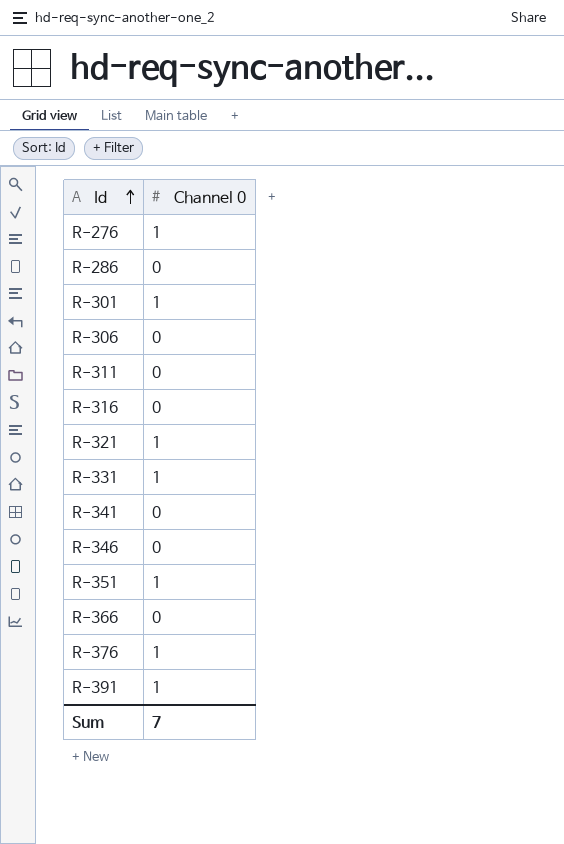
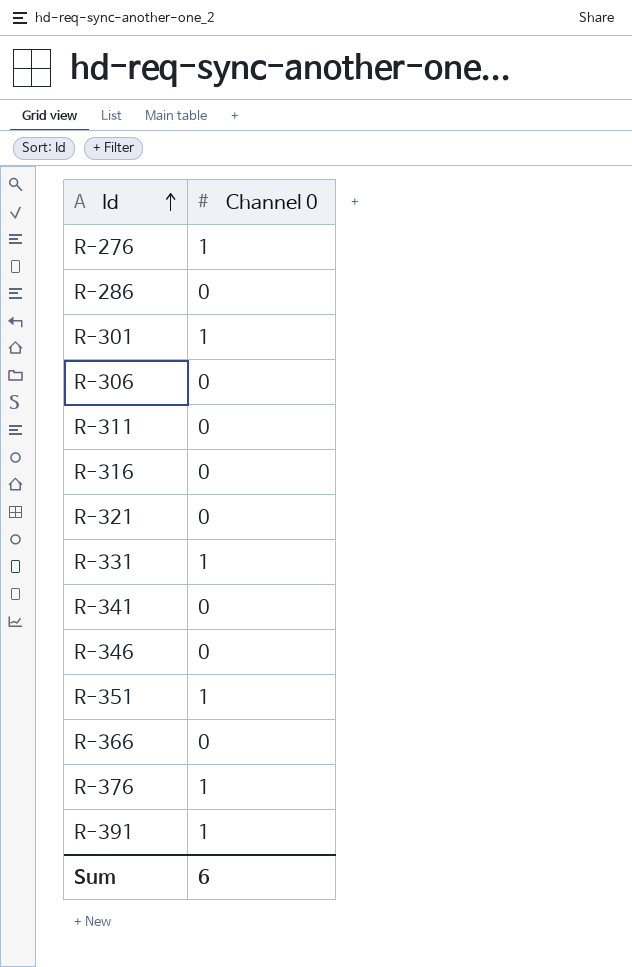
R-321 | Channel 0: 1 -> 0
Sum | Channel 0: 7 -> 6

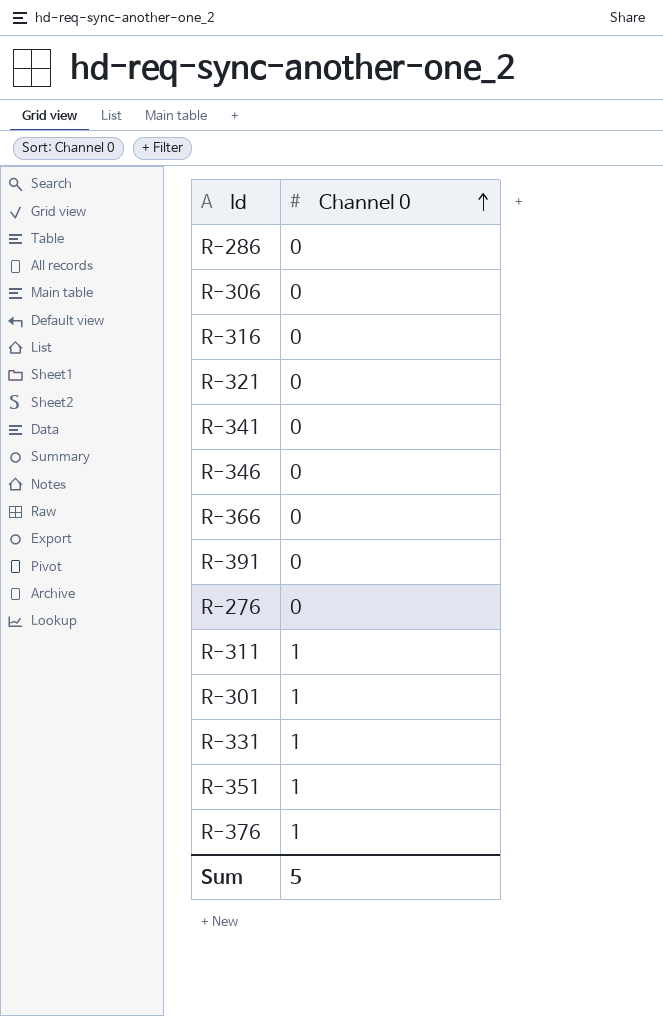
row order: Id ascending -> Channel 0 ascending
R-391 | Channel 0: 1 -> 0
R-276 | Channel 0: 1 -> 0
R-311 | Channel 0: 0 -> 1
Sum | Channel 0: 6 -> 5

